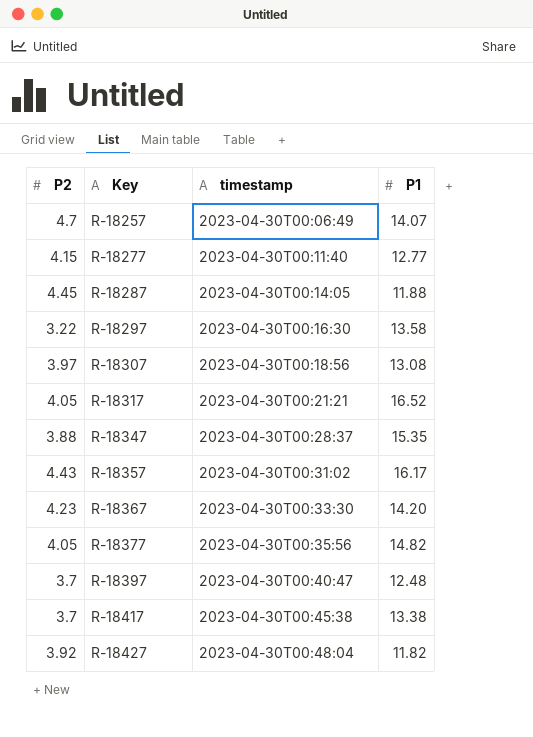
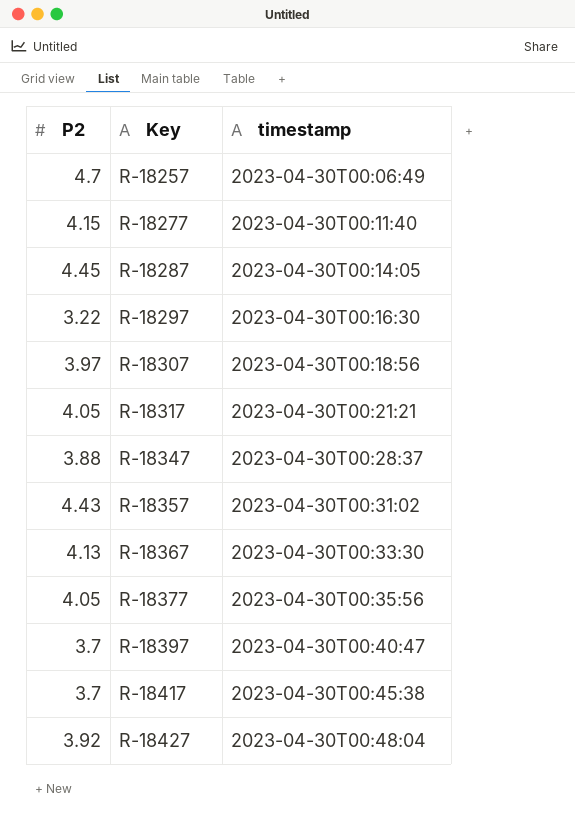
column P1 | position: 4 -> none
R-18367 | P2: 4.23 -> 4.13

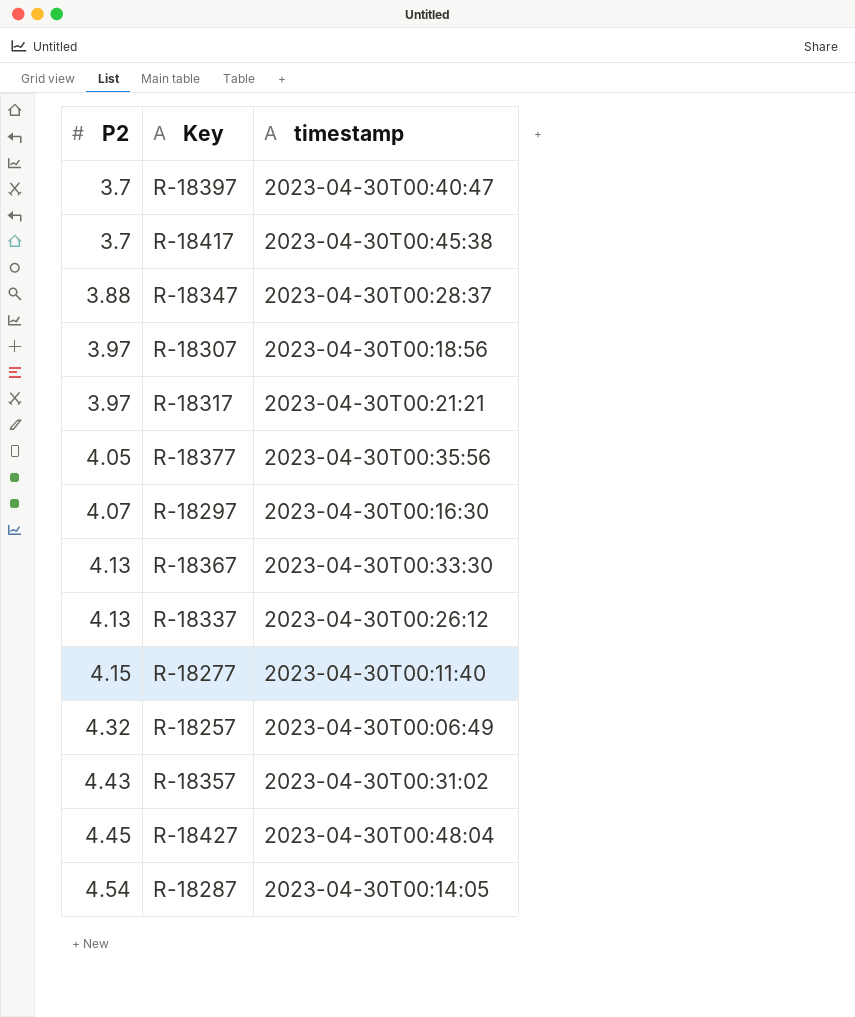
row order: Key ascending -> P2 ascending
R-18317 | P2: 4.05 -> 3.97
R-18297 | P2: 3.22 -> 4.07
row R-18337: none -> 4.13 | 2023-04-30T00:26:12
R-18257 | P2: 4.7 -> 4.32
R-18427 | P2: 3.92 -> 4.45
R-18287 | P2: 4.45 -> 4.54

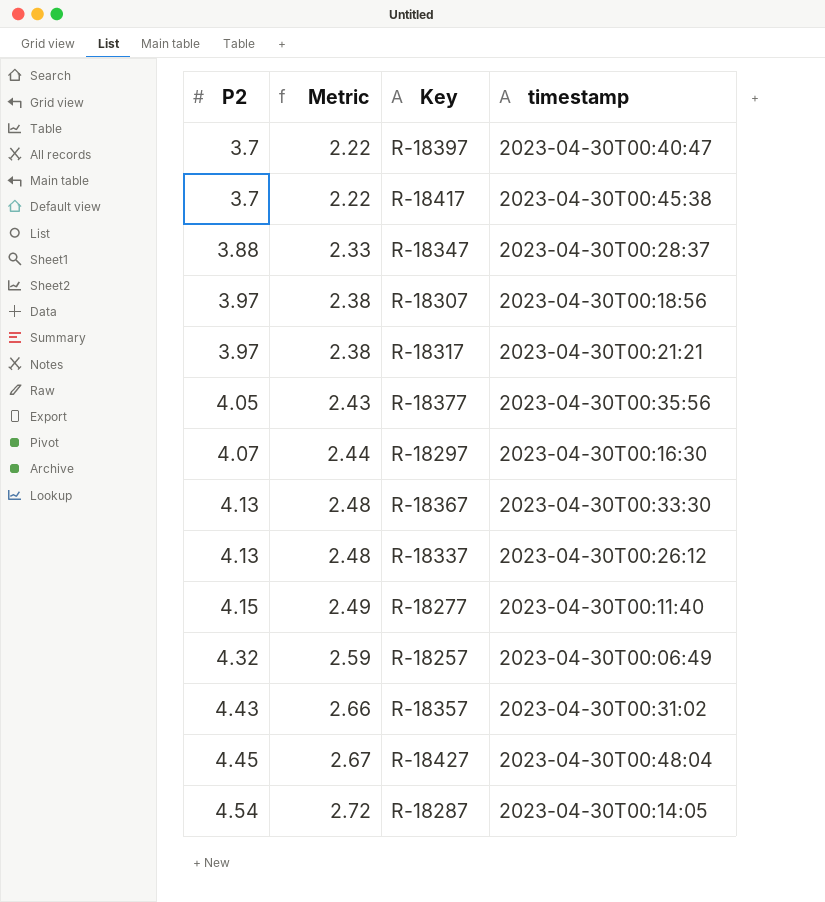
column Metric | formula: none -> [P2] * 0.6

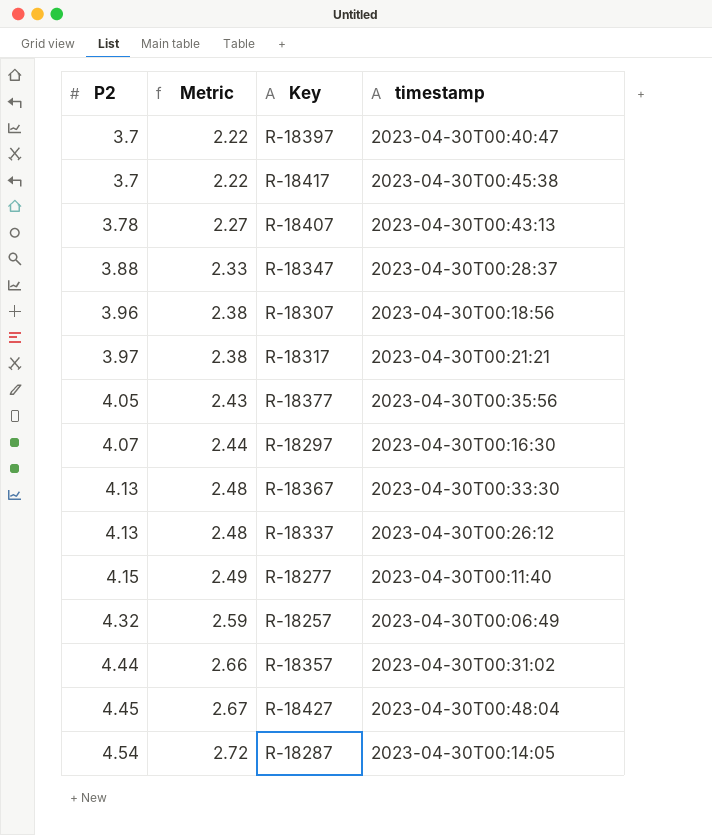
row R-18407: none -> 3.78 | 2.27 | 2023-04-30T00:43:13
R-18307 | P2: 3.97 -> 3.96
R-18357 | P2: 4.43 -> 4.44

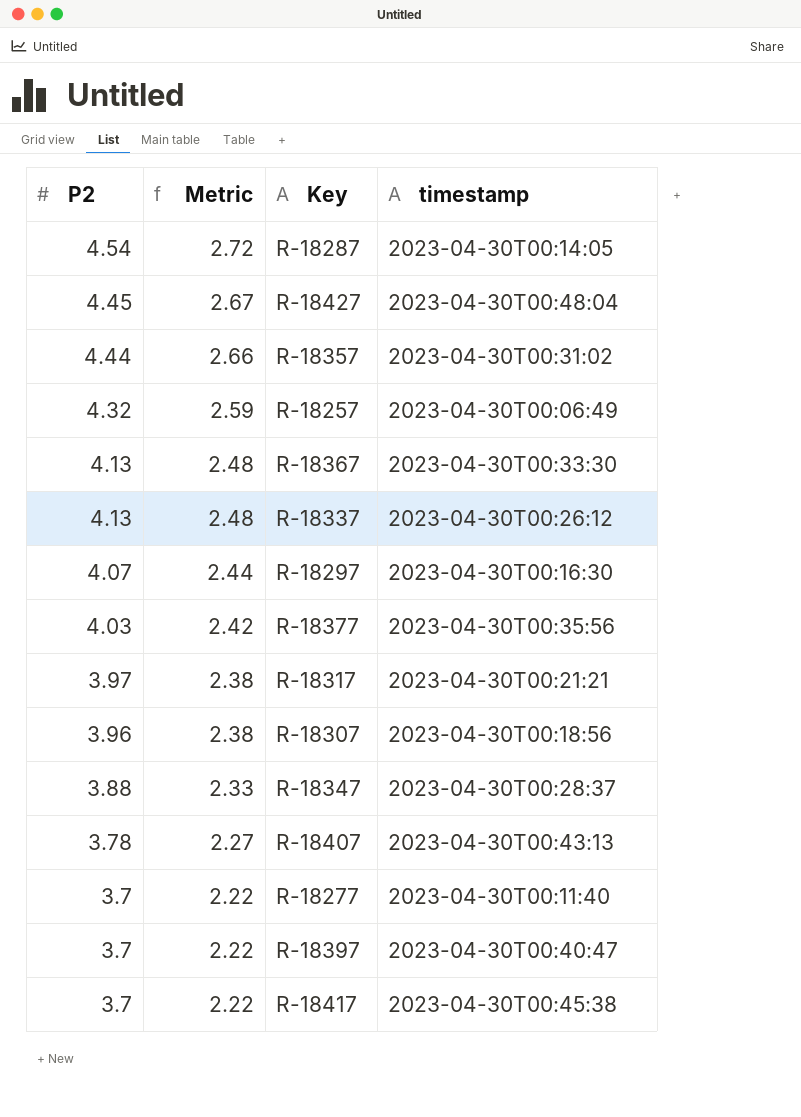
row order: P2 ascending -> P2 descending
R-18377 | P2: 4.05 -> 4.03
R-18377 | Metric: 2.43 -> 2.42
R-18277 | P2: 4.15 -> 3.7
R-18277 | Metric: 2.49 -> 2.22

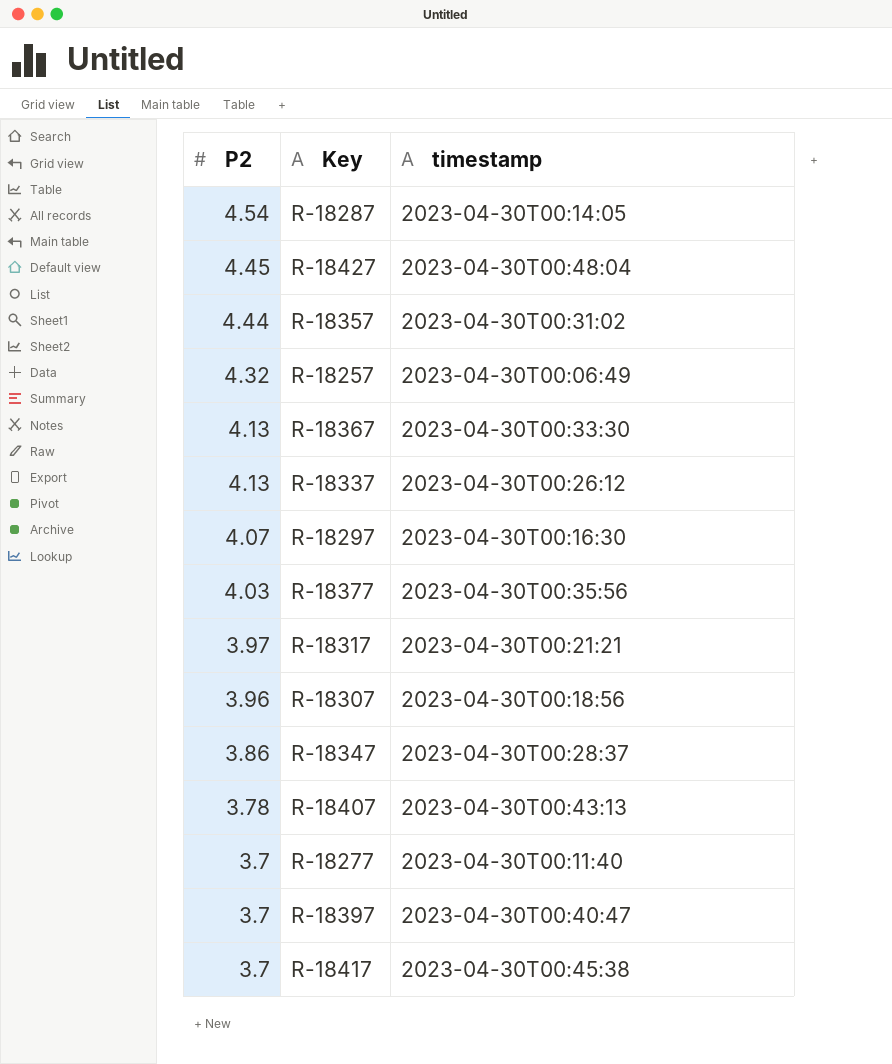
column Metric | formula: [P2] * 0.6 -> none
R-18347 | P2: 3.88 -> 3.86

